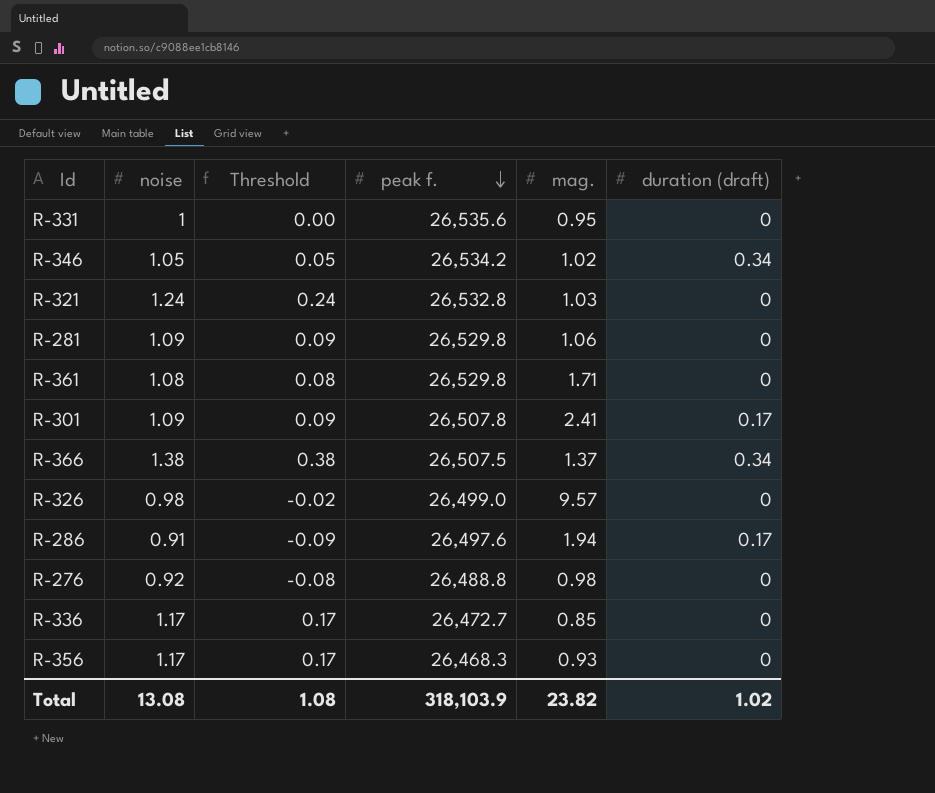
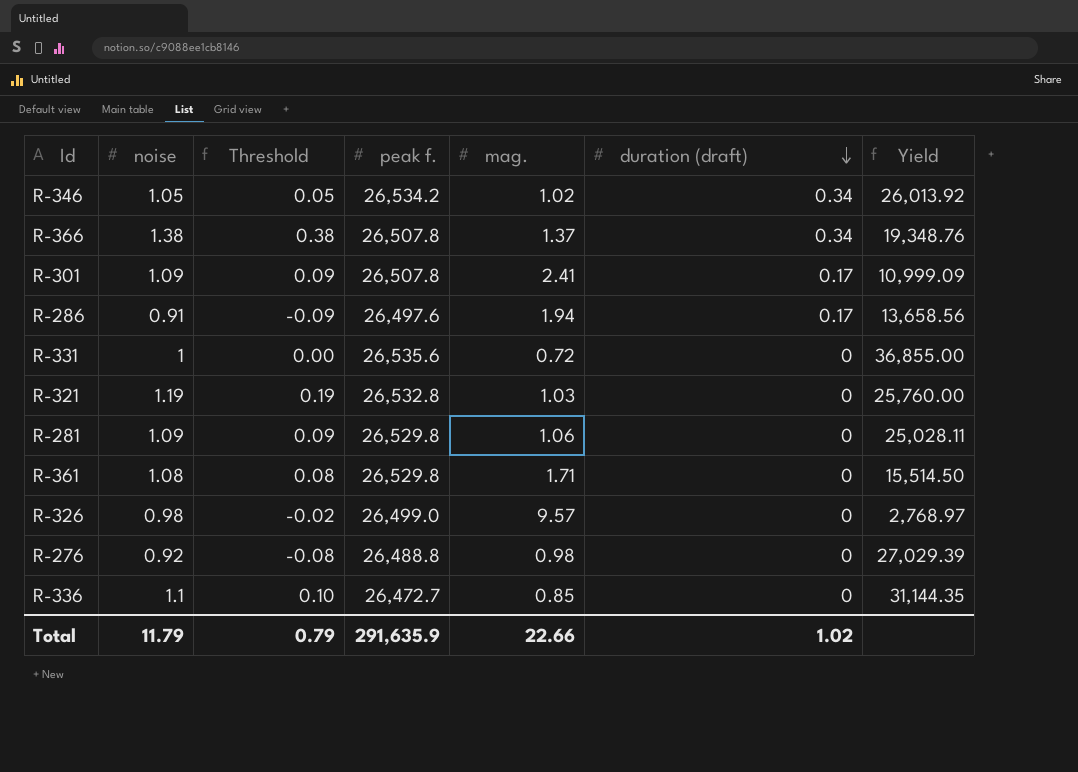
row order: peak f. descending -> duration (draft) descending
column Yield | formula: none -> [peak f.] / [mag.]
row R-356: 1.17 | 0.17 | 26,468.3 | 0.93 | 0 -> none
R-366 | peak f.: 26,507.5 -> 26,507.8
R-331 | mag.: 0.95 -> 0.72
R-321 | noise: 1.24 -> 1.19
R-321 | Threshold: 0.24 -> 0.19
R-336 | noise: 1.17 -> 1.1
R-336 | Threshold: 0.17 -> 0.10
Total | noise: 13.08 -> 11.79
Total | Threshold: 1.08 -> 0.79
Total | peak f.: 318,103.9 -> 291,635.9
Total | mag.: 23.82 -> 22.66

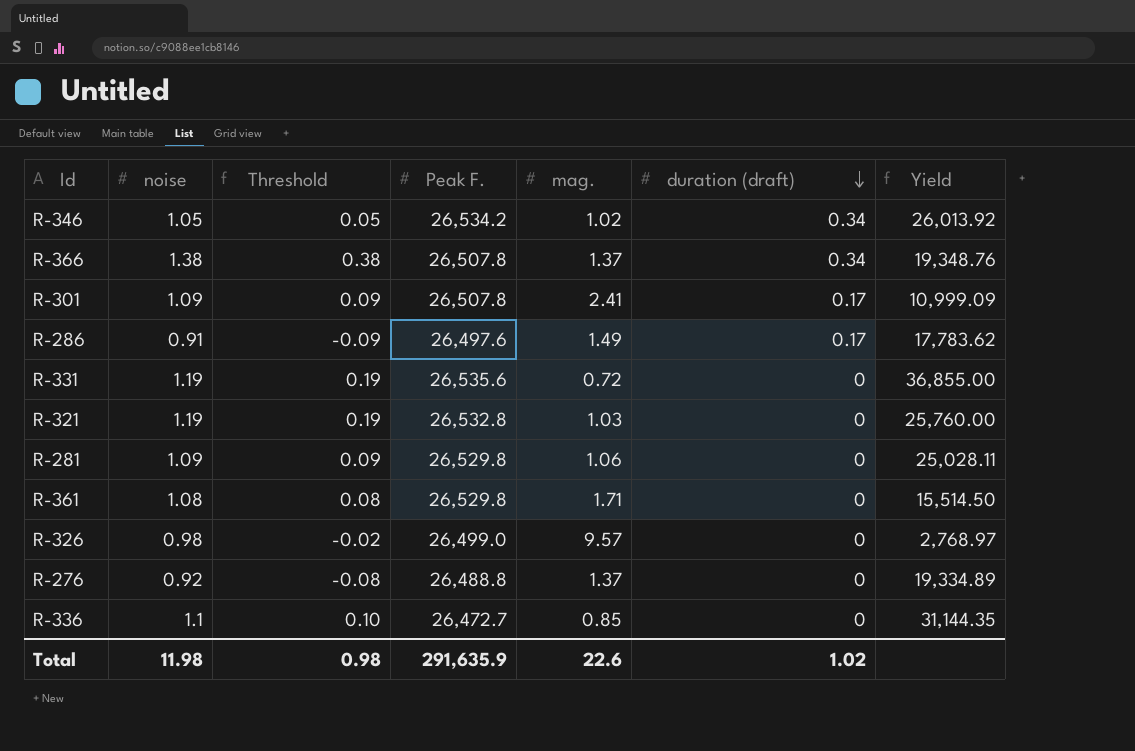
column name: peak f. -> Peak F.
R-286 | mag.: 1.94 -> 1.49
R-286 | Yield: 13,658.56 -> 17,783.62
R-331 | noise: 1 -> 1.19
R-331 | Threshold: 0.00 -> 0.19
R-276 | mag.: 0.98 -> 1.37
R-276 | Yield: 27,029.39 -> 19,334.89
Total | noise: 11.79 -> 11.98
Total | Threshold: 0.79 -> 0.98
Total | mag.: 22.66 -> 22.6

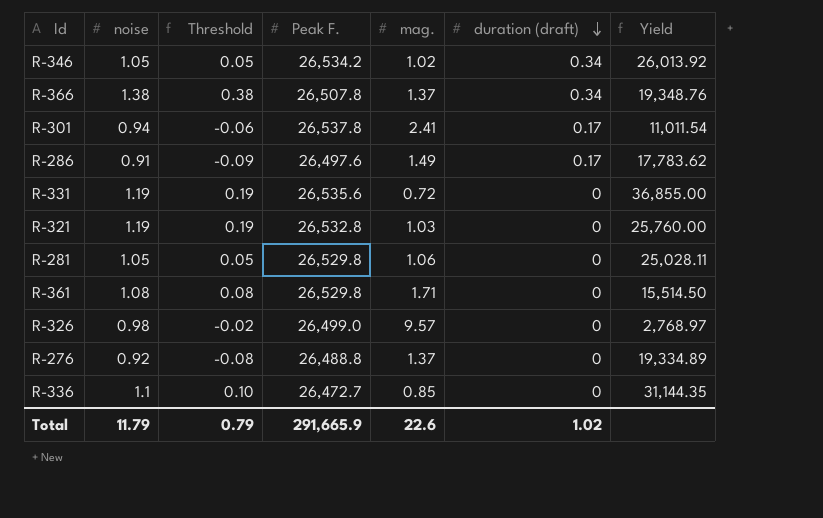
R-301 | noise: 1.09 -> 0.94
R-301 | Threshold: 0.09 -> -0.06
R-301 | Peak F.: 26,507.8 -> 26,537.8
R-301 | Yield: 10,999.09 -> 11,011.54
R-281 | noise: 1.09 -> 1.05
R-281 | Threshold: 0.09 -> 0.05
Total | noise: 11.98 -> 11.79
Total | Threshold: 0.98 -> 0.79
Total | Peak F.: 291,635.9 -> 291,665.9

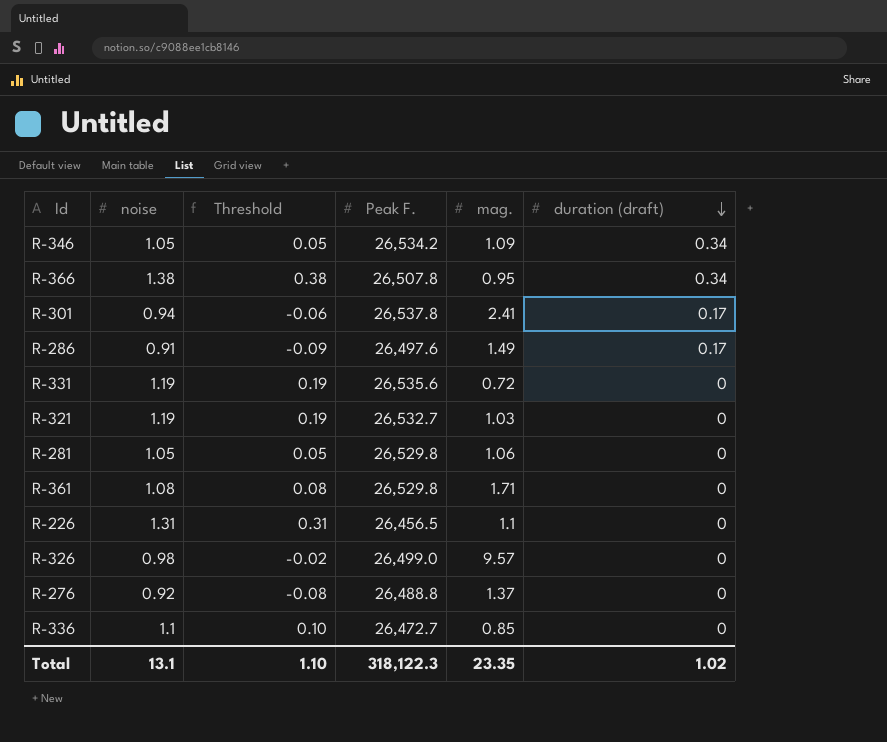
column Yield | formula: [Peak F.] / [mag.] -> none
R-346 | mag.: 1.02 -> 1.09
R-366 | mag.: 1.37 -> 0.95
R-321 | Peak F.: 26,532.8 -> 26,532.7
row R-226: none -> 1.31 | 0.31 | 26,456.5 | 1.1 | 0
Total | noise: 11.79 -> 13.1
Total | Threshold: 0.79 -> 1.10
Total | Peak F.: 291,665.9 -> 318,122.3
Total | mag.: 22.6 -> 23.35

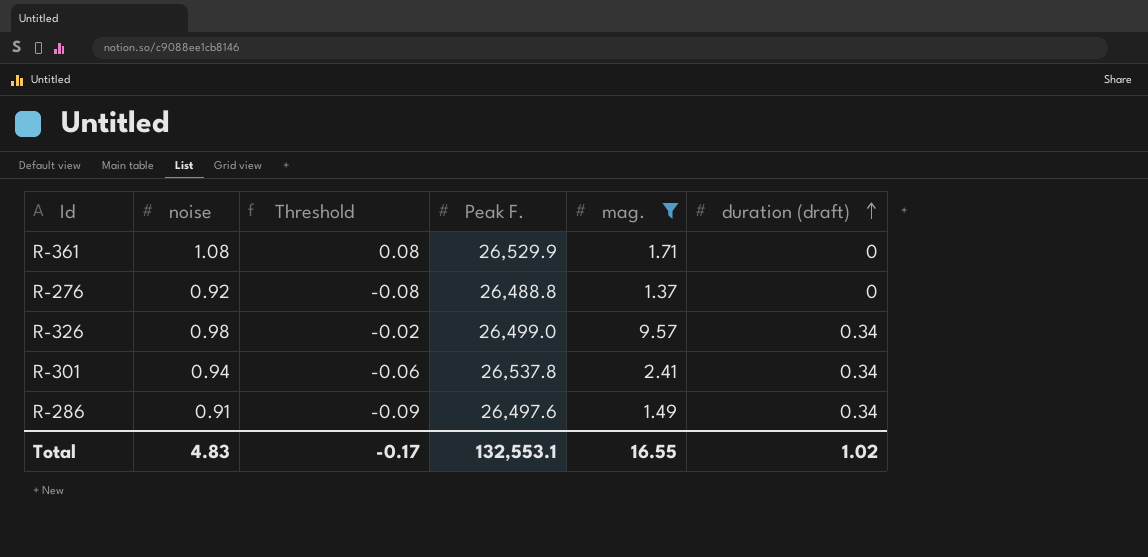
filter: none -> mag. >= 1.37
row order: duration (draft) descending -> duration (draft) ascending
R-361 | Peak F.: 26,529.8 -> 26,529.9
R-326 | duration (draft): 0 -> 0.34
R-301 | duration (draft): 0.17 -> 0.34
R-286 | duration (draft): 0.17 -> 0.34
Total | noise: 13.1 -> 4.83
Total | Threshold: 1.10 -> -0.17
Total | Peak F.: 318,122.3 -> 132,553.1
Total | mag.: 23.35 -> 16.55

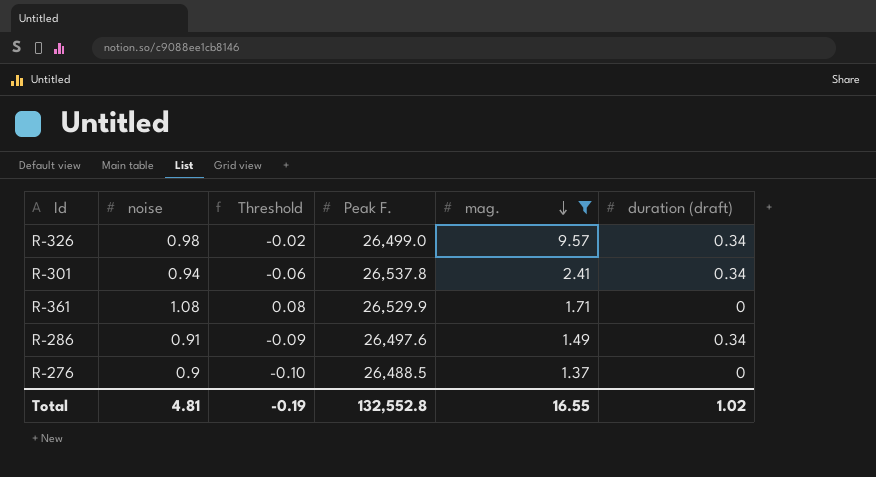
row order: duration (draft) ascending -> mag. descending
R-276 | noise: 0.92 -> 0.9
R-276 | Threshold: -0.08 -> -0.10
R-276 | Peak F.: 26,488.8 -> 26,488.5
Total | noise: 4.83 -> 4.81
Total | Threshold: -0.17 -> -0.19
Total | Peak F.: 132,553.1 -> 132,552.8

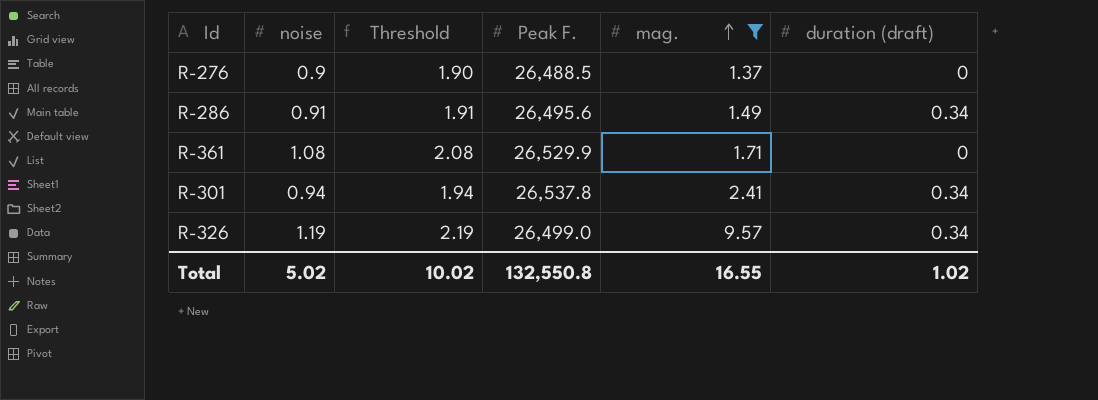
row order: mag. descending -> mag. ascending
column Threshold | formula: [noise] - 1 -> [noise] + 1
R-286 | Peak F.: 26,497.6 -> 26,495.6
R-326 | noise: 0.98 -> 1.19
Total | noise: 4.81 -> 5.02
Total | Threshold: -0.19 -> 10.02
Total | Peak F.: 132,552.8 -> 132,550.8

